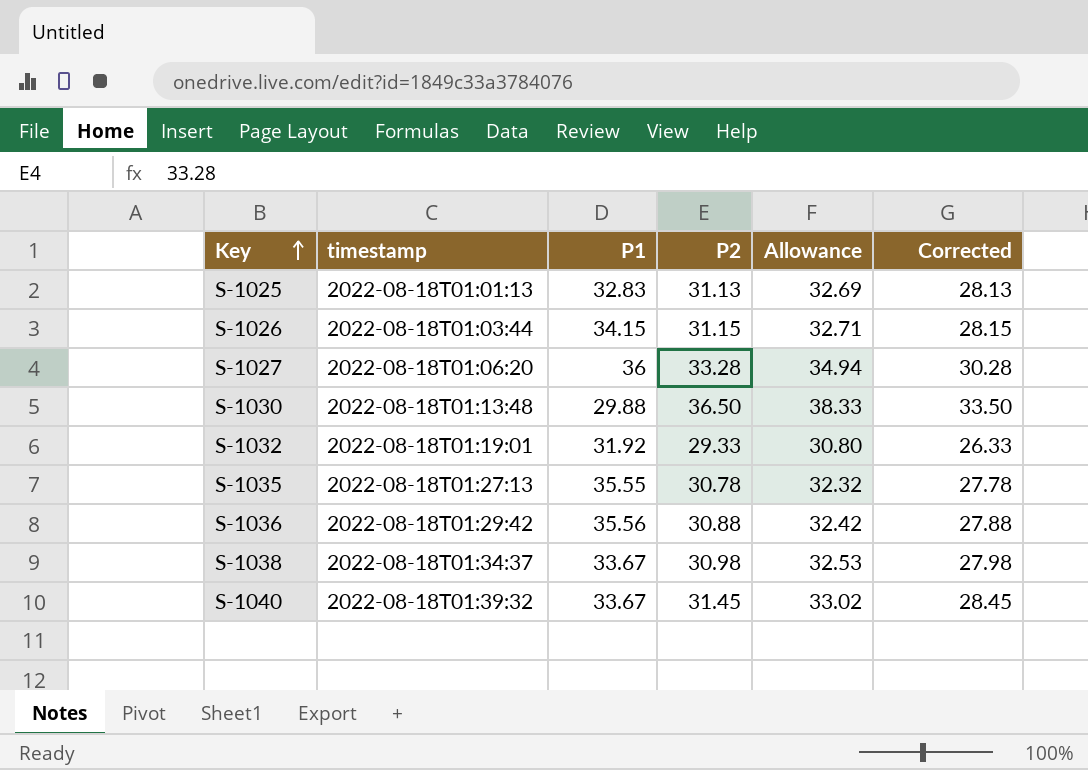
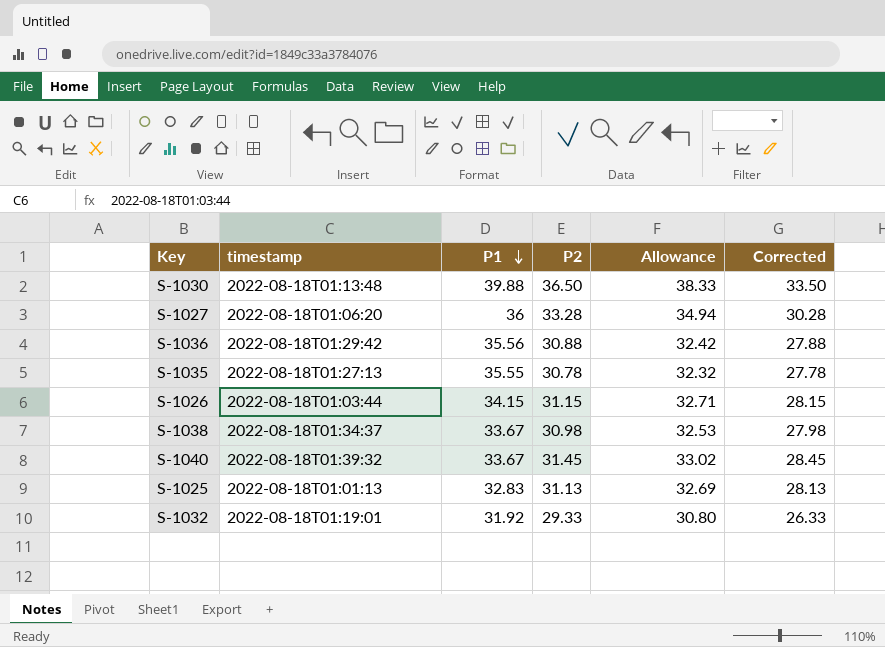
row order: Key ascending -> P1 descending
S-1030 | P1: 29.88 -> 39.88

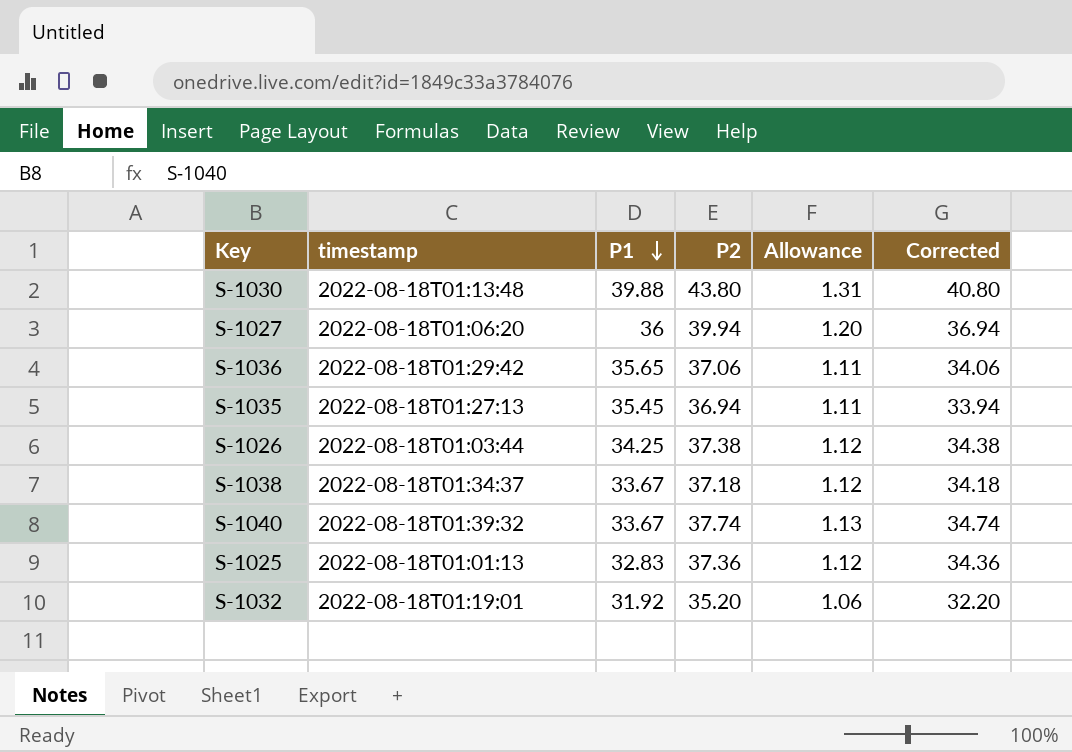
column Allowance | formula: [P2] * 1.05 -> [P2] * 0.03
S-1030 | P2: 36.50 -> 43.80
S-1030 | Corrected: 33.50 -> 40.80
S-1027 | P2: 33.28 -> 39.94
S-1027 | Corrected: 30.28 -> 36.94
S-1036 | P1: 35.56 -> 35.65
S-1036 | P2: 30.88 -> 37.06
S-1036 | Corrected: 27.88 -> 34.06
S-1035 | P1: 35.55 -> 35.45
S-1035 | P2: 30.78 -> 36.94
S-1035 | Corrected: 27.78 -> 33.94
S-1026 | P1: 34.15 -> 34.25
S-1026 | P2: 31.15 -> 37.38
S-1026 | Corrected: 28.15 -> 34.38
S-1038 | P2: 30.98 -> 37.18
S-1038 | Corrected: 27.98 -> 34.18
S-1040 | P2: 31.45 -> 37.74
S-1040 | Corrected: 28.45 -> 34.74
S-1025 | P2: 31.13 -> 37.36
S-1025 | Corrected: 28.13 -> 34.36
S-1032 | P2: 29.33 -> 35.20
S-1032 | Corrected: 26.33 -> 32.20

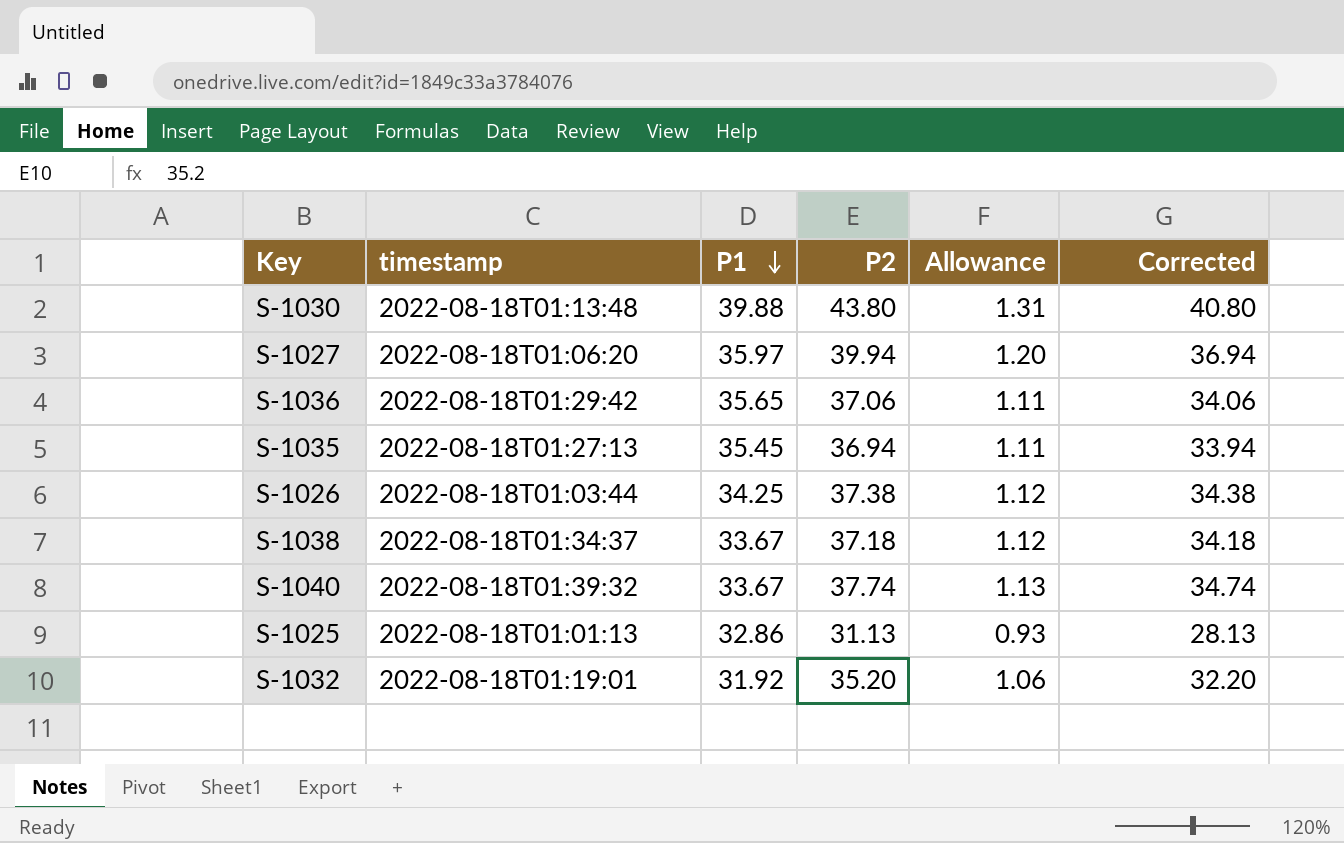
S-1027 | P1: 36 -> 35.97
S-1025 | P1: 32.83 -> 32.86
S-1025 | P2: 37.36 -> 31.13
S-1025 | Allowance: 1.12 -> 0.93
S-1025 | Corrected: 34.36 -> 28.13

